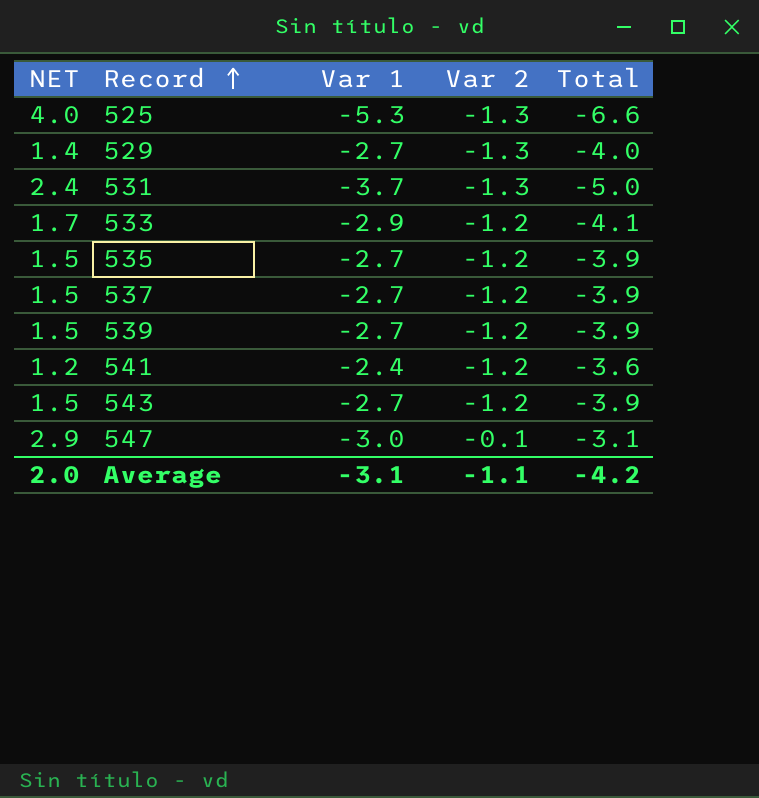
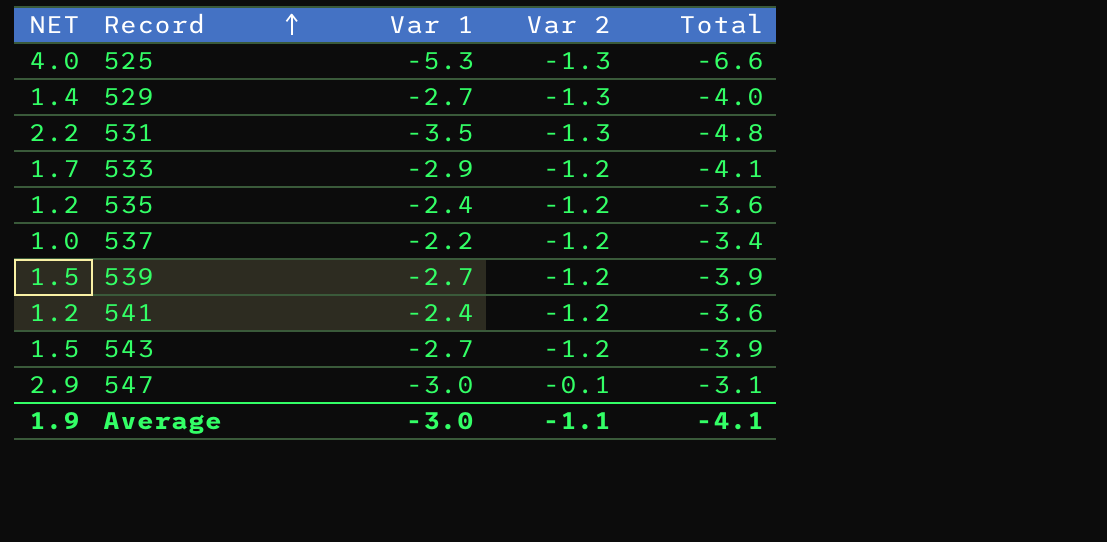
531 | NET: 2.4 -> 2.2
531 | Var 1: -3.7 -> -3.5
531 | Total: -5.0 -> -4.8
535 | NET: 1.5 -> 1.2
535 | Var 1: -2.7 -> -2.4
535 | Total: -3.9 -> -3.6
537 | NET: 1.5 -> 1.0
537 | Var 1: -2.7 -> -2.2
537 | Total: -3.9 -> -3.4
Average | NET: 2.0 -> 1.9
Average | Var 1: -3.1 -> -3.0
Average | Total: -4.2 -> -4.1

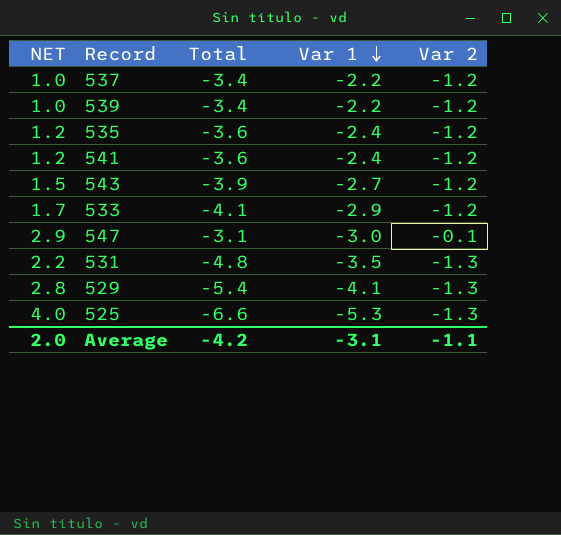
row order: Record ascending -> Var 1 descending
column Total | position: 5 -> 3
539 | NET: 1.5 -> 1.0
539 | Total: -3.9 -> -3.4
539 | Var 1: -2.7 -> -2.2
529 | NET: 1.4 -> 2.8
529 | Total: -4.0 -> -5.4
529 | Var 1: -2.7 -> -4.1
Average | NET: 1.9 -> 2.0
Average | Total: -4.1 -> -4.2
Average | Var 1: -3.0 -> -3.1

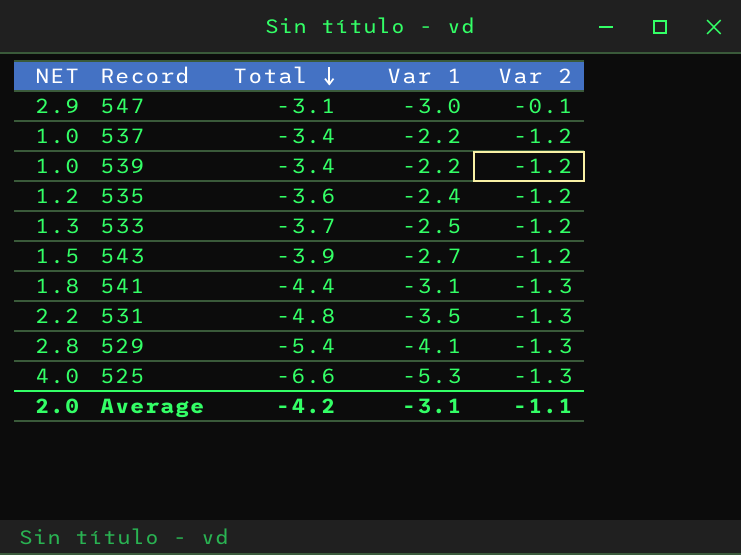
row order: Var 1 descending -> Total descending
533 | NET: 1.7 -> 1.3
533 | Total: -4.1 -> -3.7
533 | Var 1: -2.9 -> -2.5
541 | NET: 1.2 -> 1.8
541 | Total: -3.6 -> -4.4
541 | Var 1: -2.4 -> -3.1
541 | Var 2: -1.2 -> -1.3

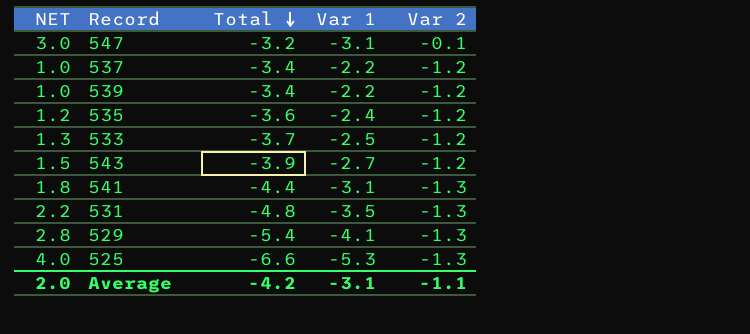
547 | NET: 2.9 -> 3.0
547 | Total: -3.1 -> -3.2
547 | Var 1: -3.0 -> -3.1

